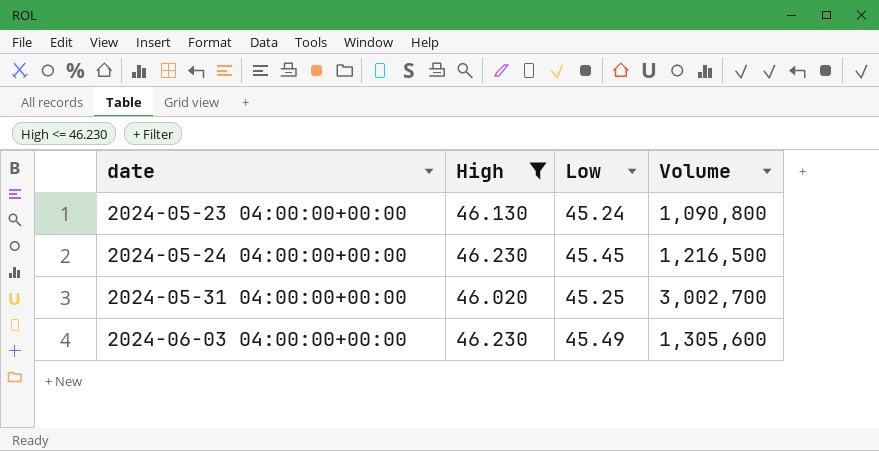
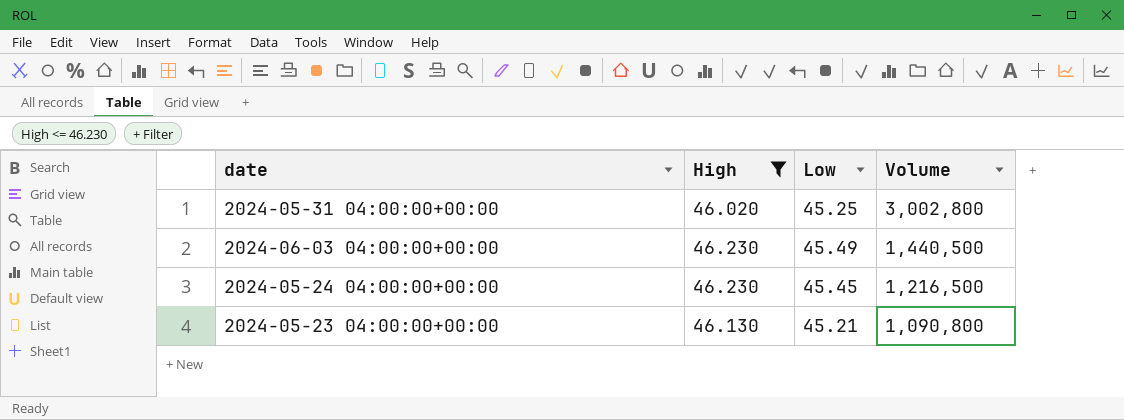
row order: date ascending -> Volume descending
2024-05-31 04:00:00+00:00 | Volume: 3,002,700 -> 3,002,800
2024-06-03 04:00:00+00:00 | Volume: 1,305,600 -> 1,440,500
2024-05-23 04:00:00+00:00 | Low: 45.24 -> 45.21

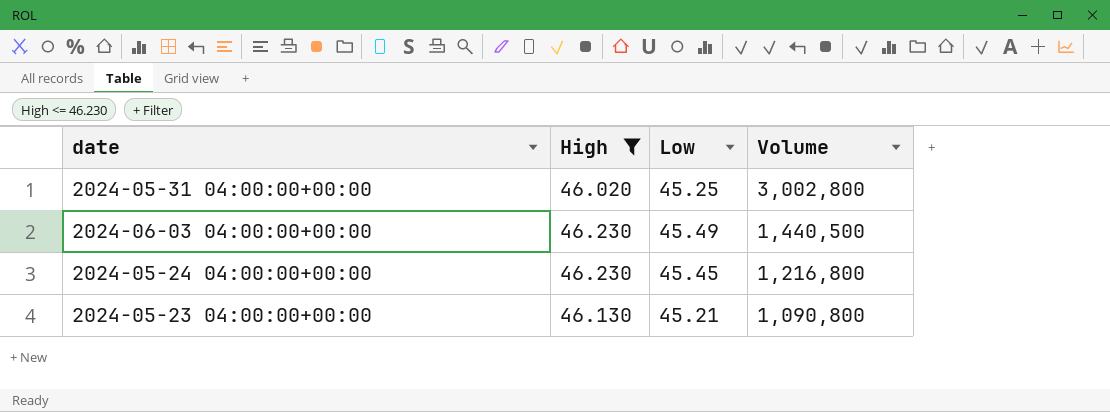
2024-05-24 04:00:00+00:00 | Volume: 1,216,500 -> 1,216,800

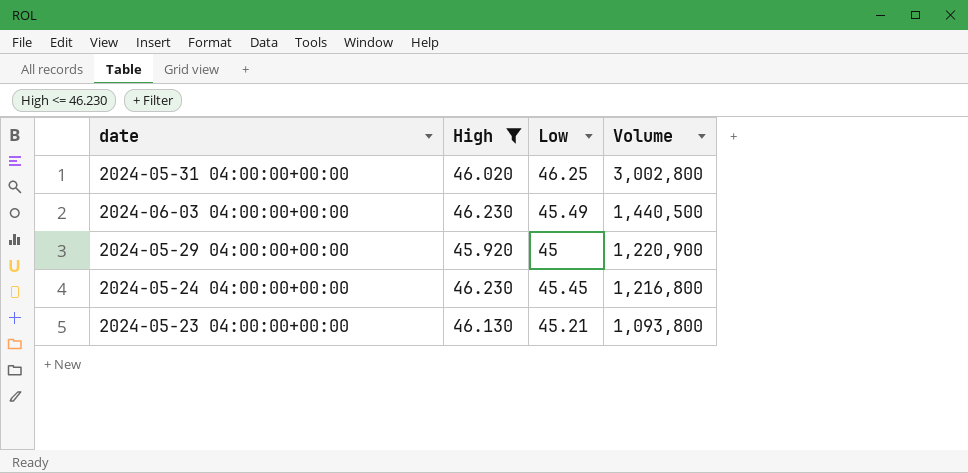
2024-05-31 04:00:00+00:00 | Low: 45.25 -> 46.25
row 2024-05-29 04:00:00+00:00: none -> 45.920 | 45 | 1,220,900
2024-05-23 04:00:00+00:00 | Volume: 1,090,800 -> 1,093,800

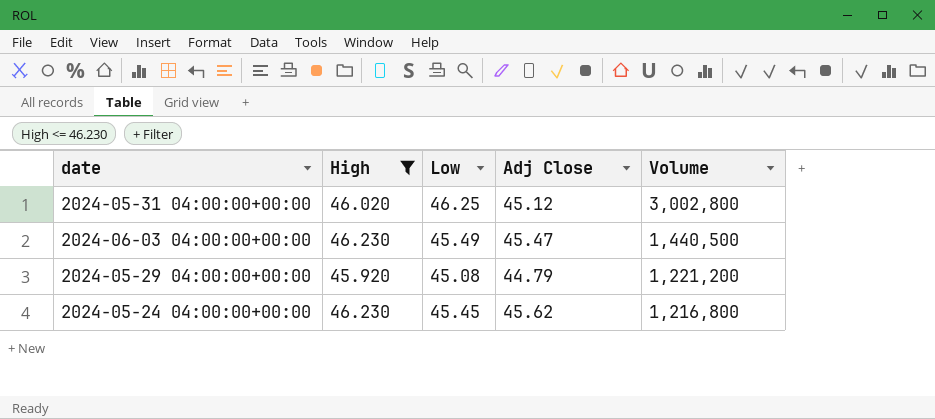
column Adj Close | position: none -> 4
row 2024-05-23 04:00:00+00:00: 46.130 | 45.21 | 1,093,800 -> none
2024-05-29 04:00:00+00:00 | Low: 45 -> 45.08
2024-05-29 04:00:00+00:00 | Volume: 1,220,900 -> 1,221,200

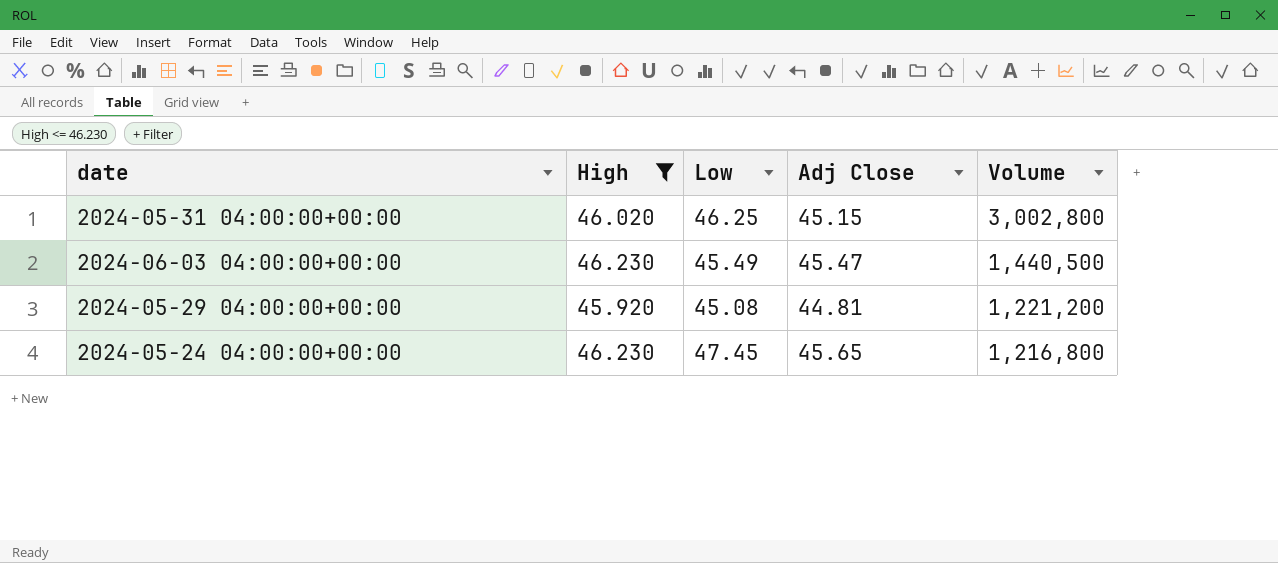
2024-05-31 04:00:00+00:00 | Adj Close: 45.12 -> 45.15
2024-05-29 04:00:00+00:00 | Adj Close: 44.79 -> 44.81
2024-05-24 04:00:00+00:00 | Low: 45.45 -> 47.45
2024-05-24 04:00:00+00:00 | Adj Close: 45.62 -> 45.65

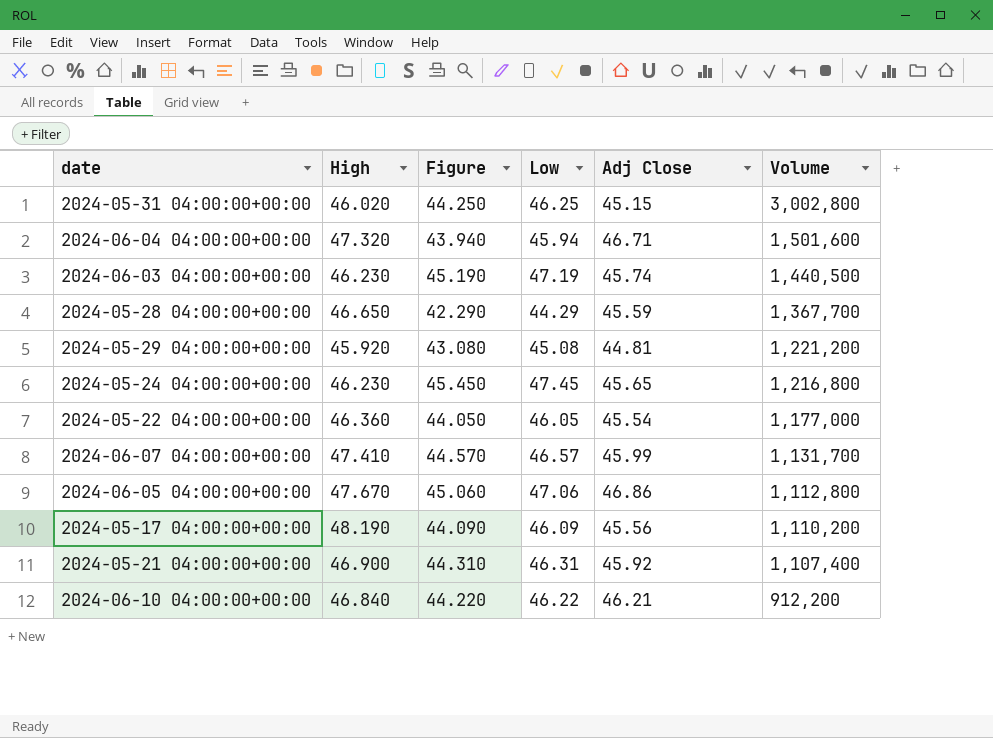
filter: High <= 46.230 -> none
column Figure | formula: none -> [Low] - 2
2024-06-03 04:00:00+00:00 | Low: 45.49 -> 47.19
2024-06-03 04:00:00+00:00 | Adj Close: 45.47 -> 45.74

